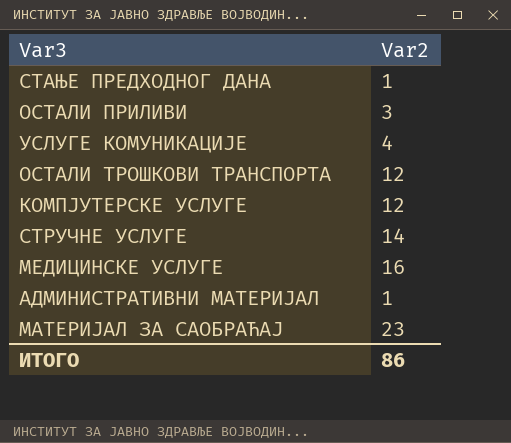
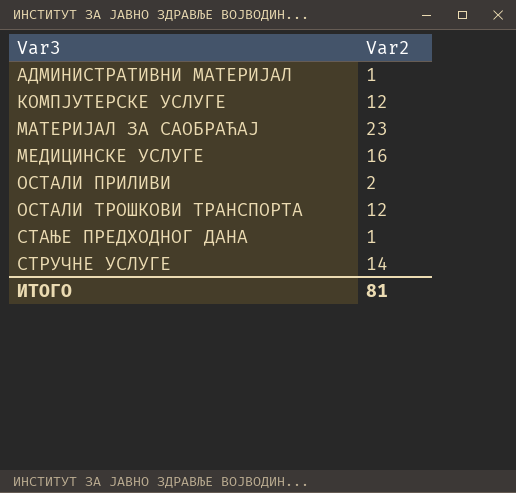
row order: none -> Var3 ascending
row УСЛУГЕ КОМУНИКАЦИЈЕ: 4 -> none
ОСТАЛИ ПРИЛИВИ | Var2: 3 -> 2
ИТОГО | Var2: 86 -> 81

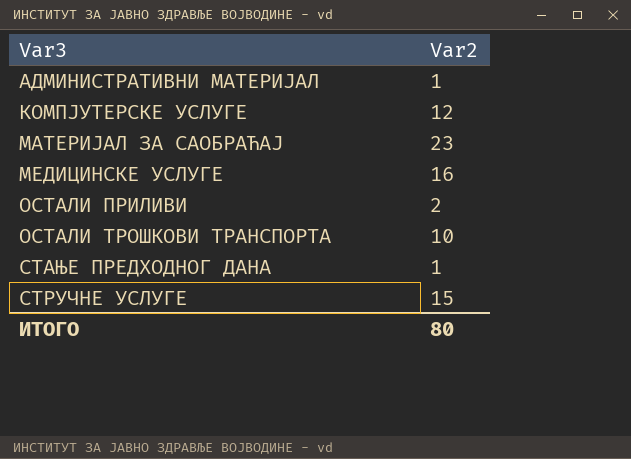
ОСТАЛИ ТРОШКОВИ ТРАНСПОРТА | Var2: 12 -> 10
СТРУЧНЕ УСЛУГЕ | Var2: 14 -> 15
ИТОГО | Var2: 81 -> 80

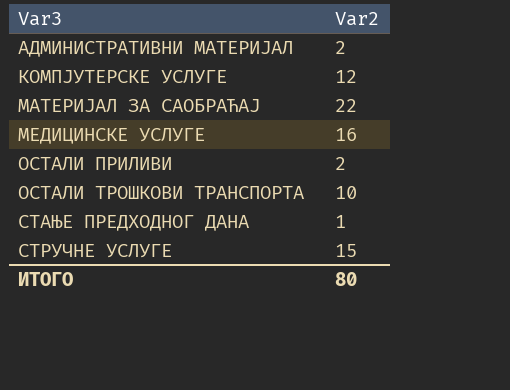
АДМИНИСТРАТИВНИ МАТЕРИЈАЛ | Var2: 1 -> 2
МАТЕРИЈАЛ ЗА САОБРАЋАЈ | Var2: 23 -> 22

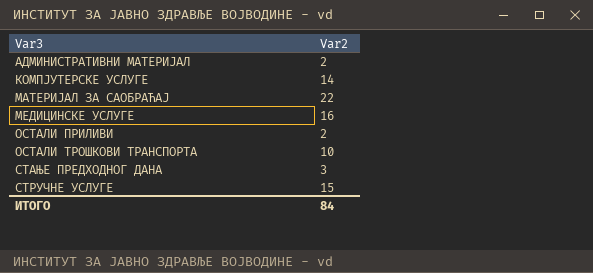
КОМПЈУТЕРСКЕ УСЛУГЕ | Var2: 12 -> 14
СТАЊЕ ПРЕДХОДНОГ ДАНА | Var2: 1 -> 3
ИТОГО | Var2: 80 -> 84

